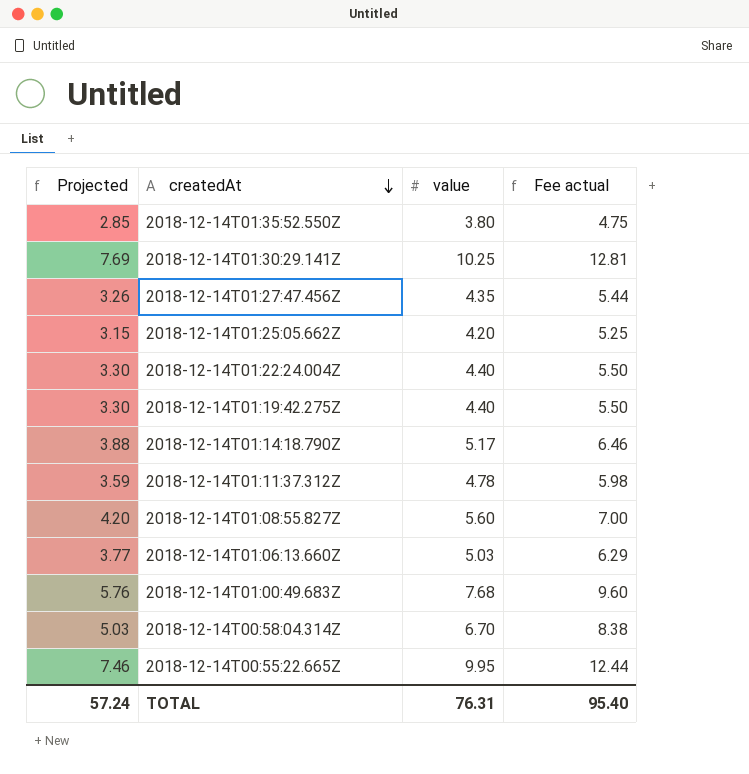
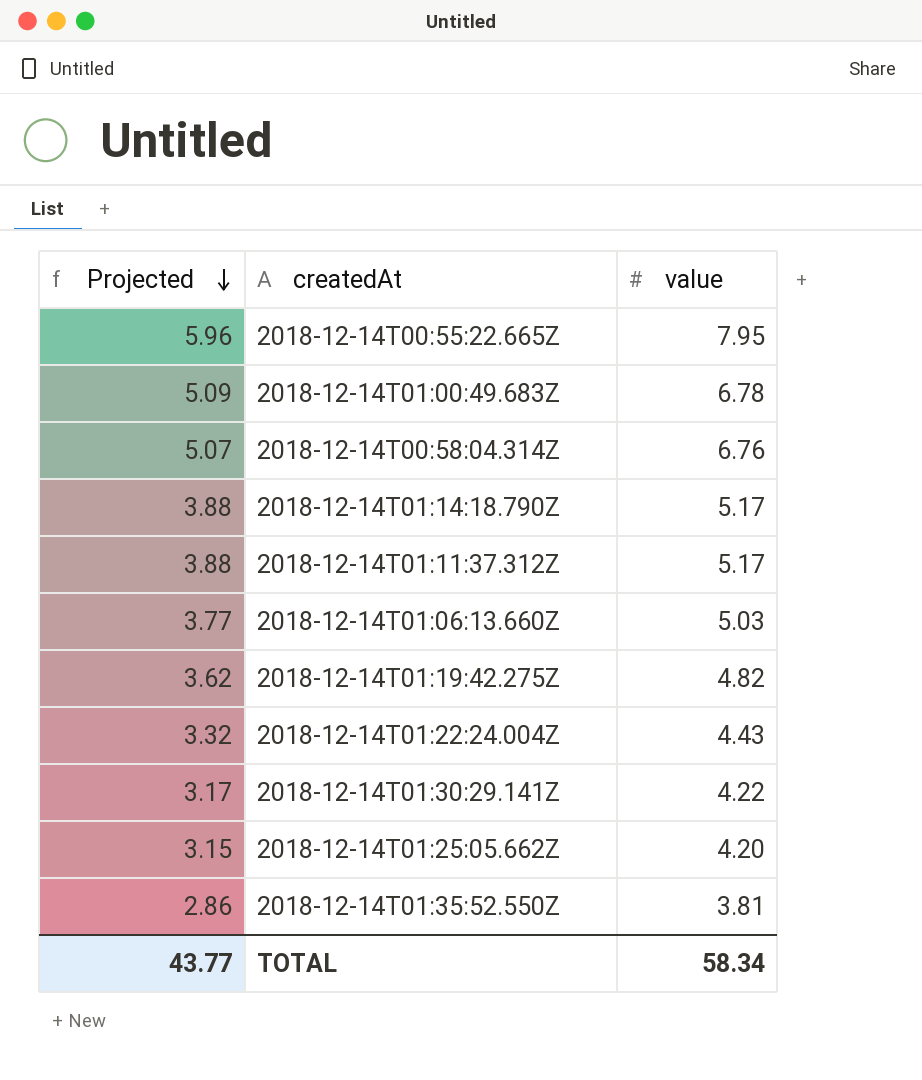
row order: createdAt descending -> Projected descending
column Fee actual | formula: [value] * 1.25 -> none
row 2018-12-14T01:27:47.456Z: 3.26 | 4.35 | 5.44 -> none
row 2018-12-14T01:08:55.827Z: 4.20 | 5.60 | 7.00 -> none
2018-12-14T00:55:22.665Z | Projected: 7.46 -> 5.96
2018-12-14T00:55:22.665Z | value: 9.95 -> 7.95
2018-12-14T01:00:49.683Z | Projected: 5.76 -> 5.09
2018-12-14T01:00:49.683Z | value: 7.68 -> 6.78
2018-12-14T00:58:04.314Z | Projected: 5.03 -> 5.07
2018-12-14T00:58:04.314Z | value: 6.70 -> 6.76
2018-12-14T01:11:37.312Z | Projected: 3.59 -> 3.88
2018-12-14T01:11:37.312Z | value: 4.78 -> 5.17
2018-12-14T01:19:42.275Z | Projected: 3.30 -> 3.62
2018-12-14T01:19:42.275Z | value: 4.40 -> 4.82
2018-12-14T01:22:24.004Z | Projected: 3.30 -> 3.32
2018-12-14T01:22:24.004Z | value: 4.40 -> 4.43
2018-12-14T01:30:29.141Z | Projected: 7.69 -> 3.17
2018-12-14T01:30:29.141Z | value: 10.25 -> 4.22
2018-12-14T01:35:52.550Z | Projected: 2.85 -> 2.86
2018-12-14T01:35:52.550Z | value: 3.80 -> 3.81
TOTAL | Projected: 57.24 -> 43.77
TOTAL | value: 76.31 -> 58.34

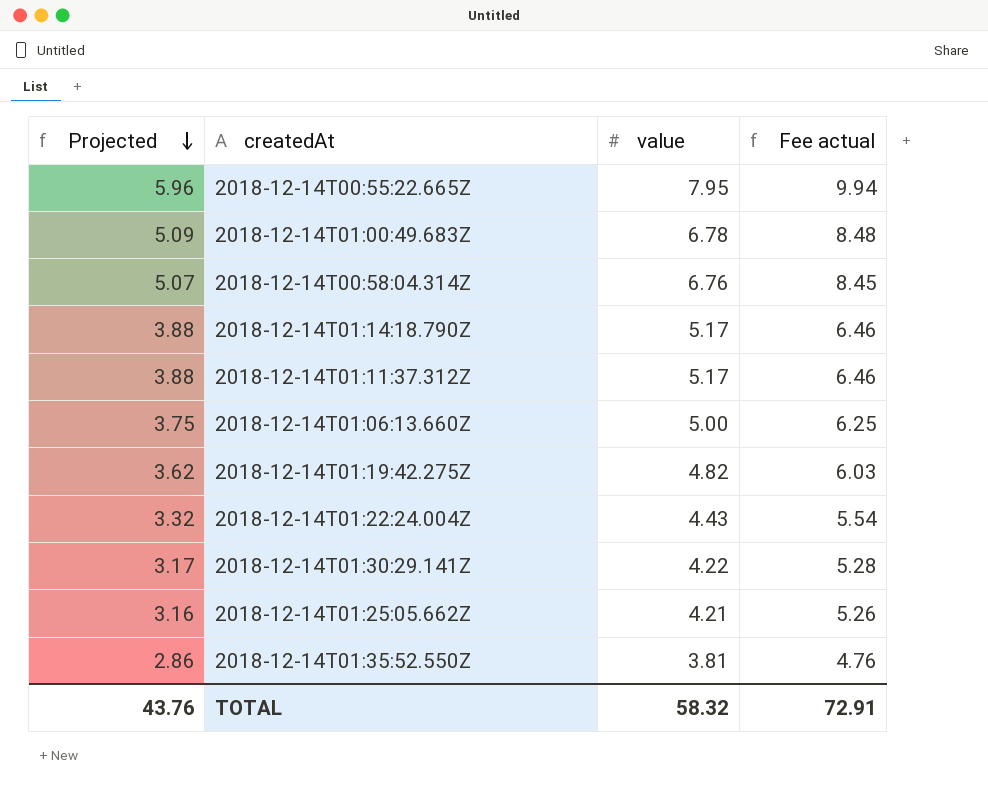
column Fee actual | formula: none -> [value] * 1.25
2018-12-14T01:06:13.660Z | Projected: 3.77 -> 3.75
2018-12-14T01:06:13.660Z | value: 5.03 -> 5.00
2018-12-14T01:25:05.662Z | Projected: 3.15 -> 3.16
2018-12-14T01:25:05.662Z | value: 4.20 -> 4.21
TOTAL | Projected: 43.77 -> 43.76
TOTAL | value: 58.34 -> 58.32

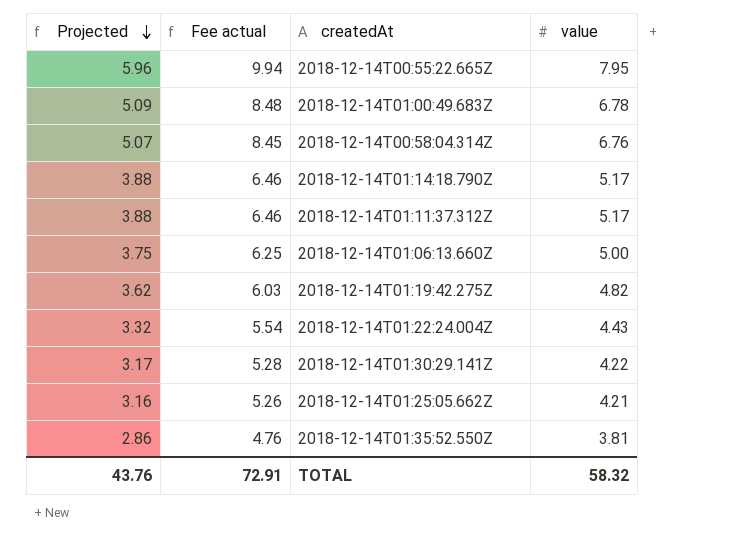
column Fee actual | position: 4 -> 2

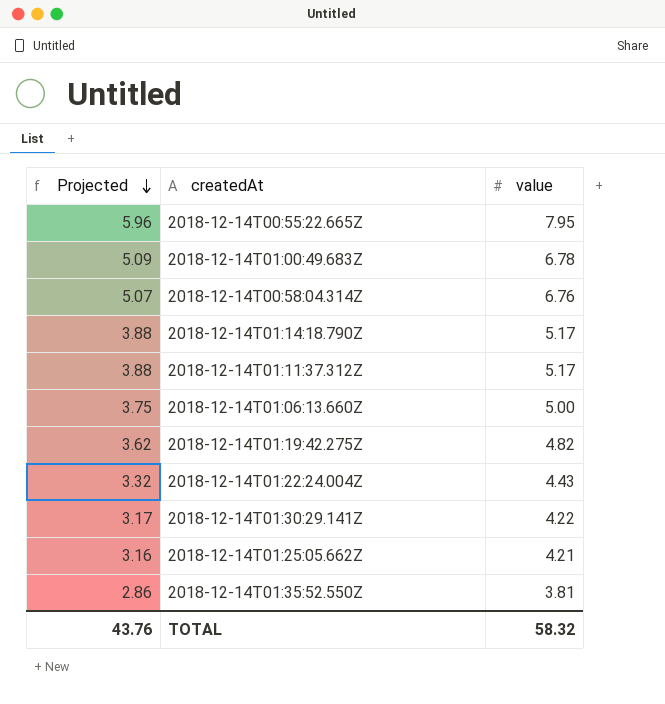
column Fee actual | formula: [value] * 1.25 -> none

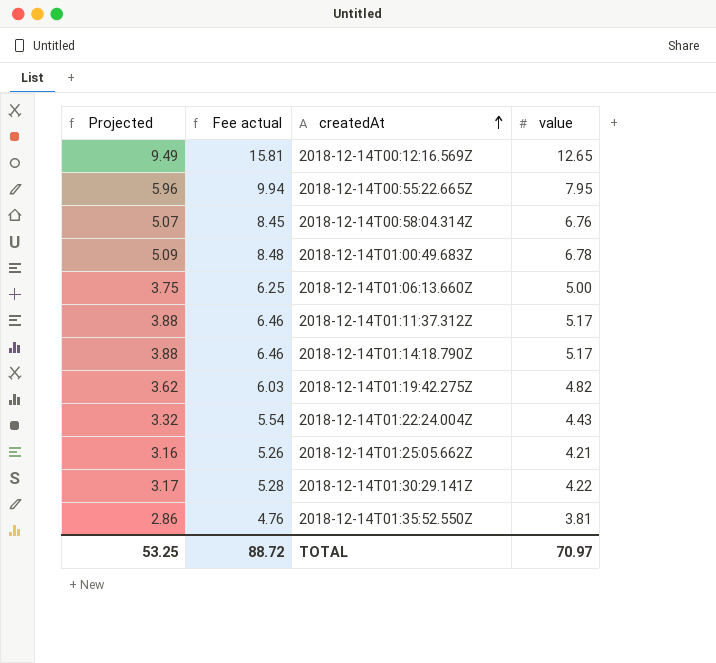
row order: Projected descending -> createdAt ascending
column Fee actual | formula: none -> [value] * 1.25
row 2018-12-14T00:12:16.569Z: none -> 9.49 | 15.81 | 12.65
TOTAL | Projected: 43.76 -> 53.25
TOTAL | value: 58.32 -> 70.97

